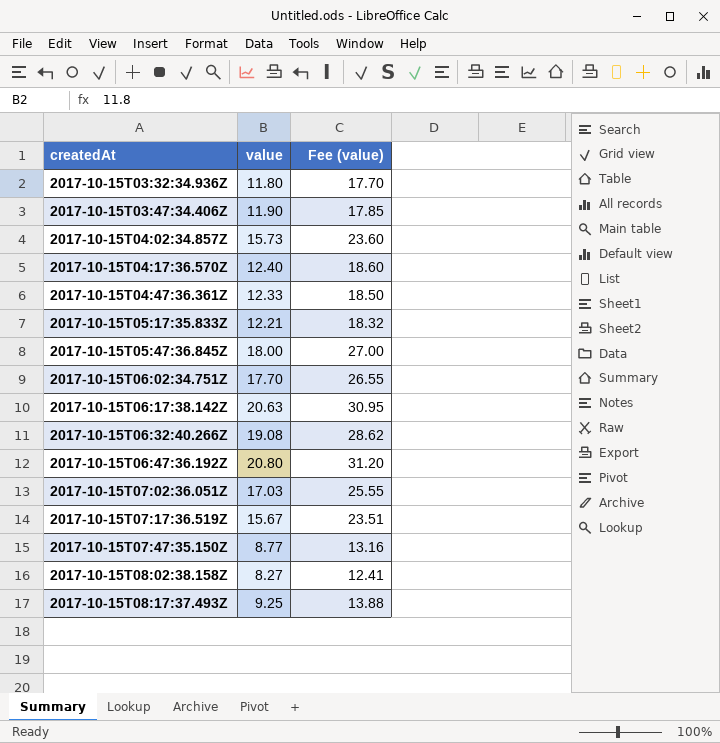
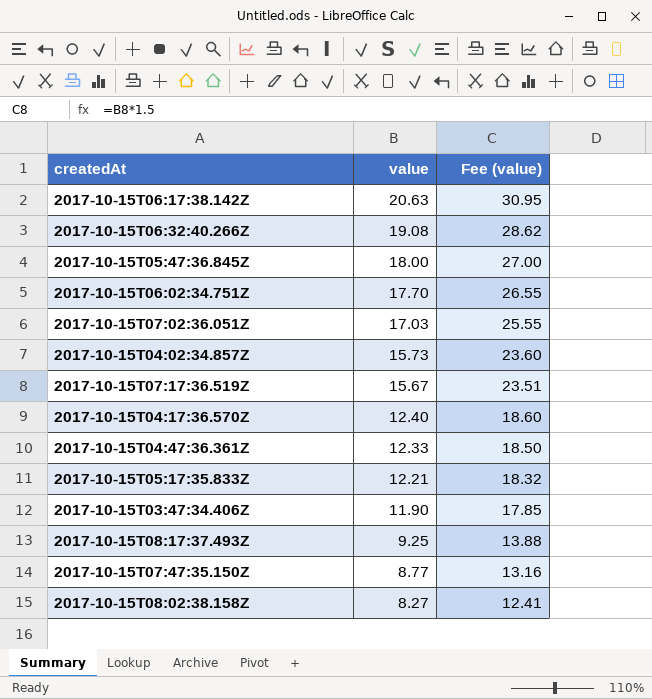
row order: createdAt ascending -> value descending
row 2017-10-15T03:32:34.936Z: 11.80 | 17.70 -> none
row 2017-10-15T06:47:36.192Z: 20.80 | 31.20 -> none

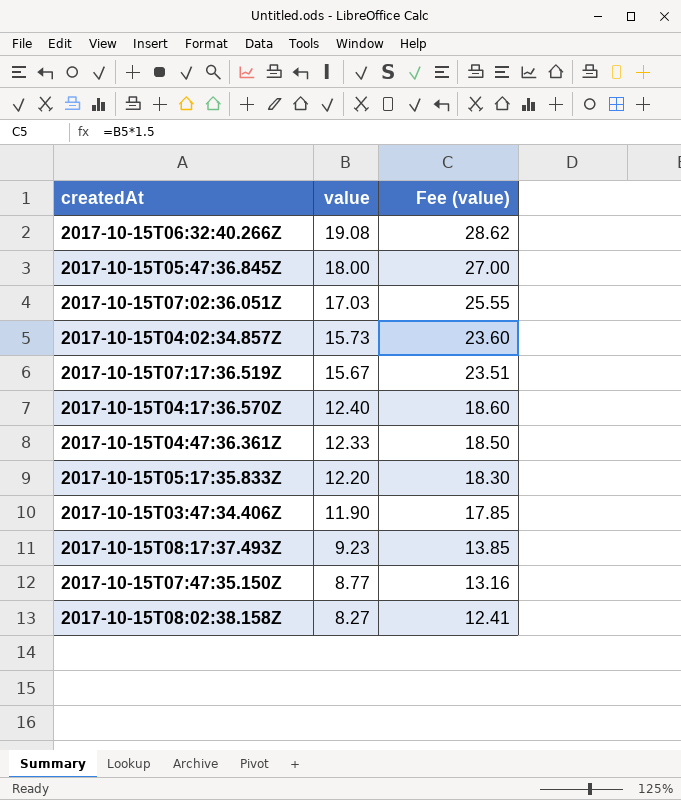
row 2017-10-15T06:17:38.142Z: 20.63 | 30.95 -> none
row 2017-10-15T06:02:34.751Z: 17.70 | 26.55 -> none
2017-10-15T05:17:35.833Z | value: 12.21 -> 12.20
2017-10-15T05:17:35.833Z | Fee (value): 18.32 -> 18.30
2017-10-15T08:17:37.493Z | value: 9.25 -> 9.23
2017-10-15T08:17:37.493Z | Fee (value): 13.88 -> 13.85

